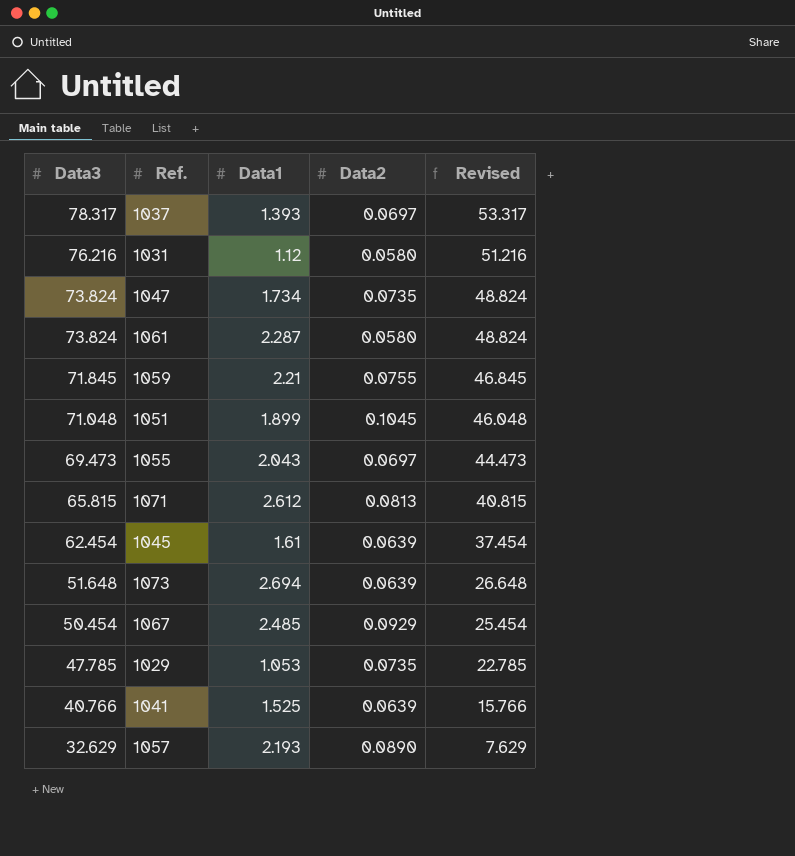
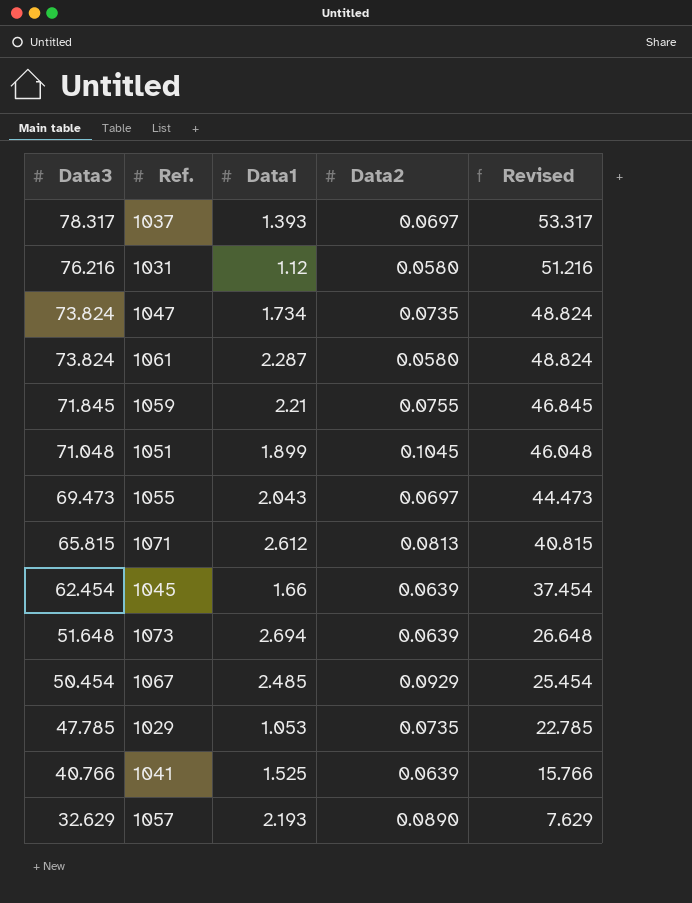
1045 | Data1: 1.61 -> 1.66

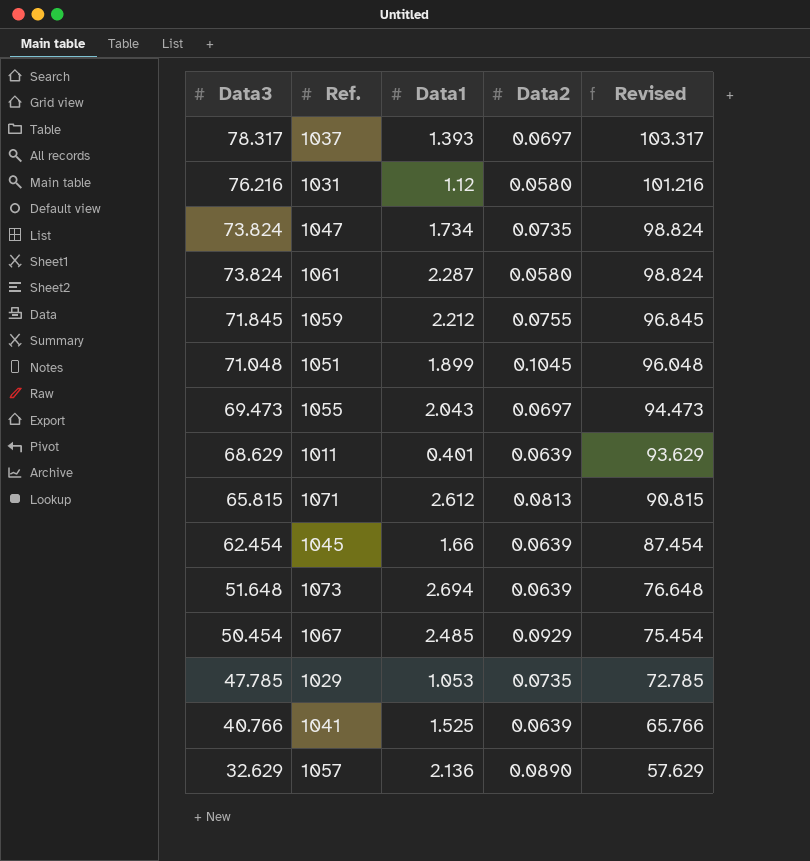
column Revised | formula: [Data3] - 25 -> [Data3] + 25
1059 | Data1: 2.21 -> 2.212
row 1011: none -> 68.629 | 0.401 | 0.0639 | 93.629
1057 | Data1: 2.193 -> 2.136

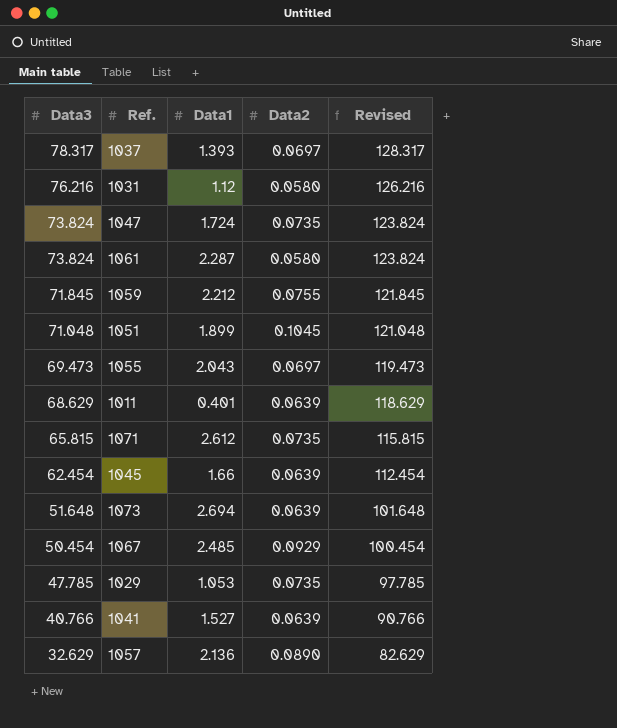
column Revised | formula: [Data3] + 25 -> [Data3] + 50
1047 | Data1: 1.734 -> 1.724
1071 | Data2: 0.0813 -> 0.0735
1041 | Data1: 1.525 -> 1.527

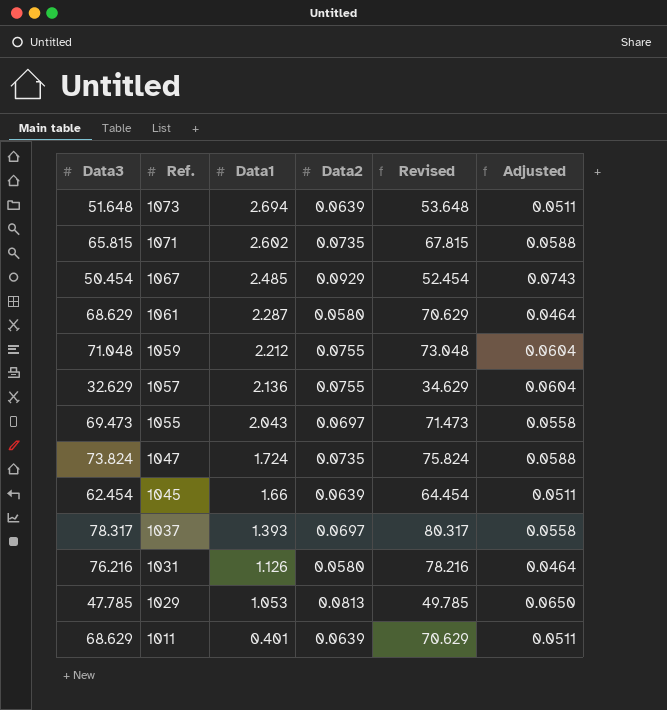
row order: Data3 descending -> Ref. descending
column Revised | formula: [Data3] + 50 -> [Data3] + 2
column Adjusted | formula: none -> [Data2] * 0.8
row 1051: 71.048 | 1.899 | 0.1045 | 121.048 -> none
row 1041: 40.766 | 1.527 | 0.0639 | 90.766 -> none
1071 | Data1: 2.612 -> 2.602
1061 | Data3: 73.824 -> 68.629
1059 | Data3: 71.845 -> 71.048
1057 | Data2: 0.0890 -> 0.0755
1031 | Data1: 1.12 -> 1.126
1029 | Data2: 0.0735 -> 0.0813

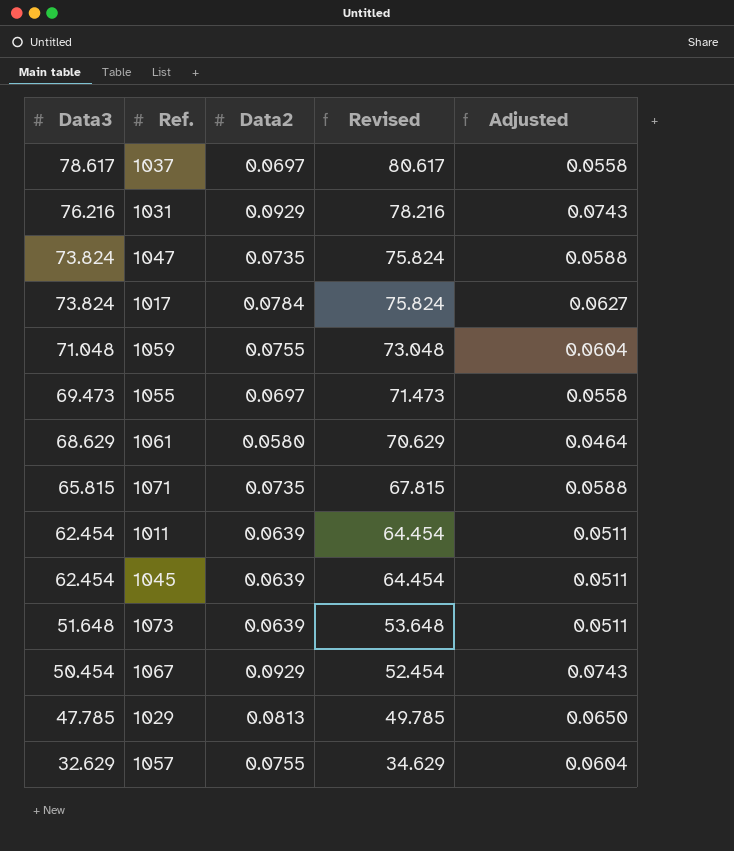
row order: Ref. descending -> Data3 descending
column Data1 | position: 3 -> none
1037 | Data3: 78.317 -> 78.617
1037 | Revised: 80.317 -> 80.617
1031 | Data2: 0.0580 -> 0.0929
1031 | Adjusted: 0.0464 -> 0.0743
row 1017: none -> 73.824 | 0.0784 | 75.824 | 0.0627
1011 | Data3: 68.629 -> 62.454
1011 | Revised: 70.629 -> 64.454

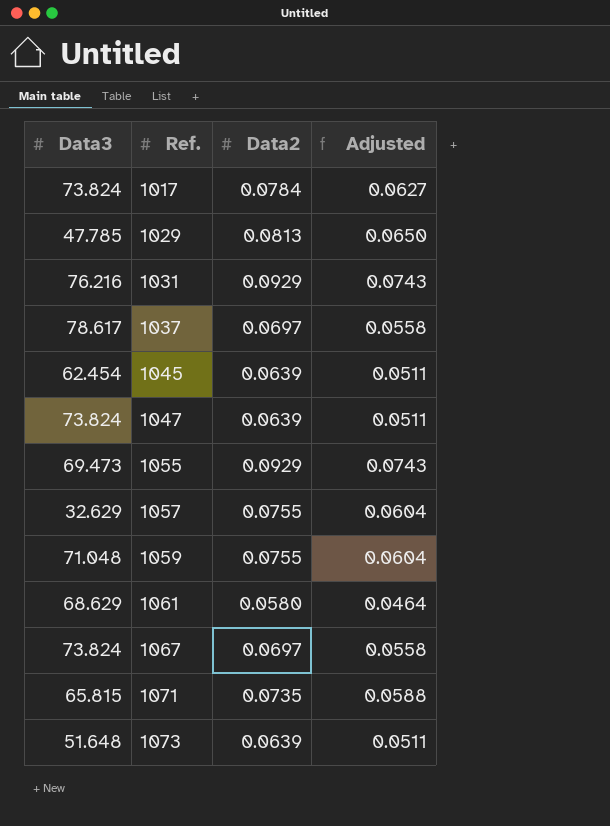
row order: Data3 descending -> Ref. ascending
column Revised | formula: [Data3] + 2 -> none
row 1011: 62.454 | 0.0639 | 64.454 | 0.0511 -> none
1047 | Data2: 0.0735 -> 0.0639
1047 | Adjusted: 0.0588 -> 0.0511
1055 | Data2: 0.0697 -> 0.0929
1055 | Adjusted: 0.0558 -> 0.0743
1067 | Data3: 50.454 -> 73.824
1067 | Data2: 0.0929 -> 0.0697
1067 | Adjusted: 0.0743 -> 0.0558

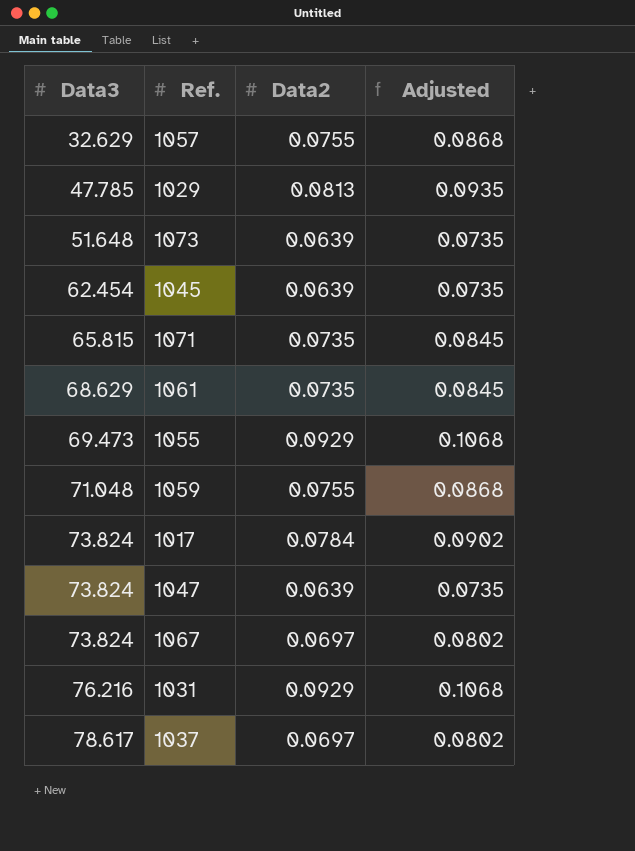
row order: Ref. ascending -> Data3 ascending
column Adjusted | formula: [Data2] * 0.8 -> [Data2] * 1.15
1061 | Data2: 0.0580 -> 0.0735

